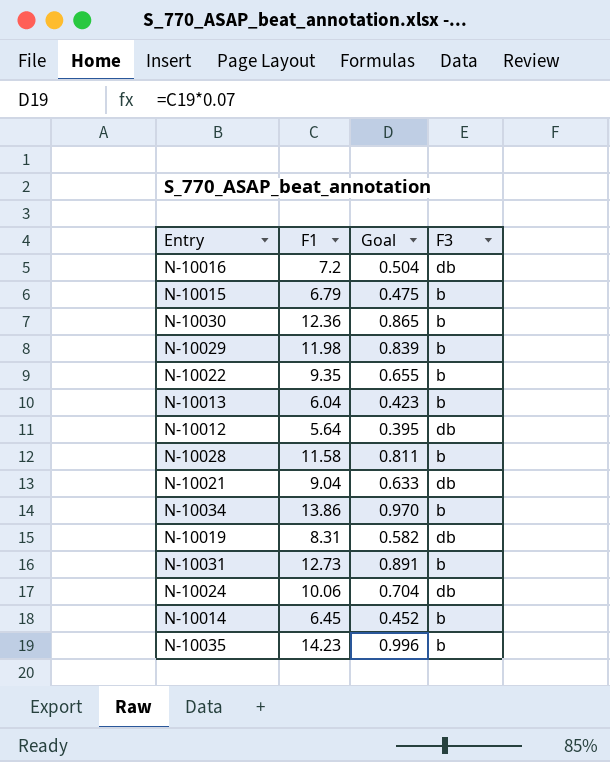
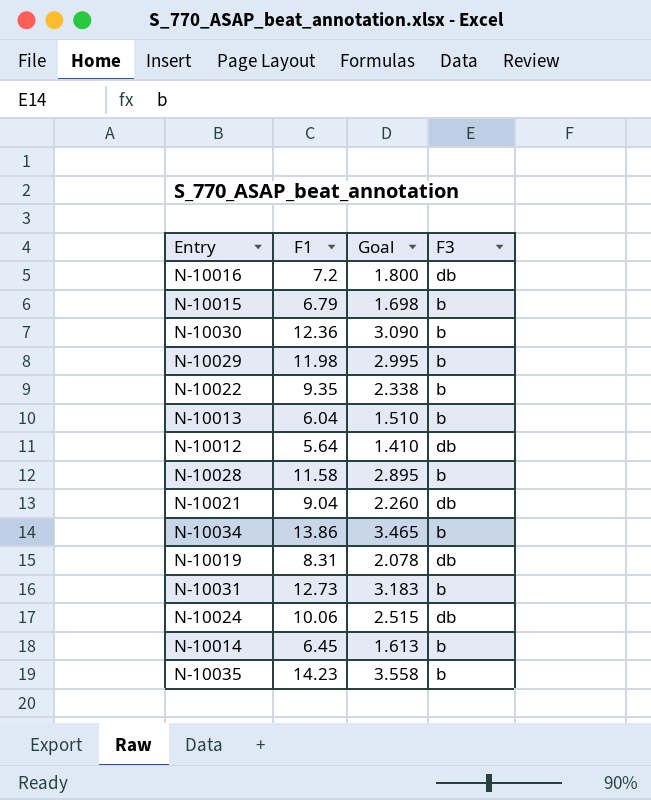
column Goal | formula: [F1] * 0.07 -> [F1] * 0.25

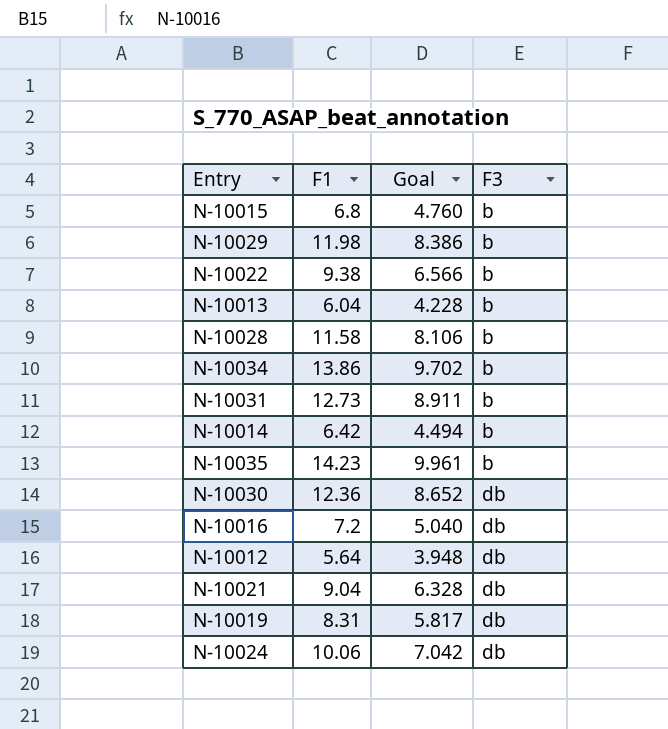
row order: none -> F3 ascending
column Goal | formula: [F1] * 0.25 -> [F1] * 0.7
N-10015 | F1: 6.79 -> 6.8
N-10022 | F1: 9.35 -> 9.38
N-10014 | F1: 6.45 -> 6.42
N-10030 | F3: b -> db

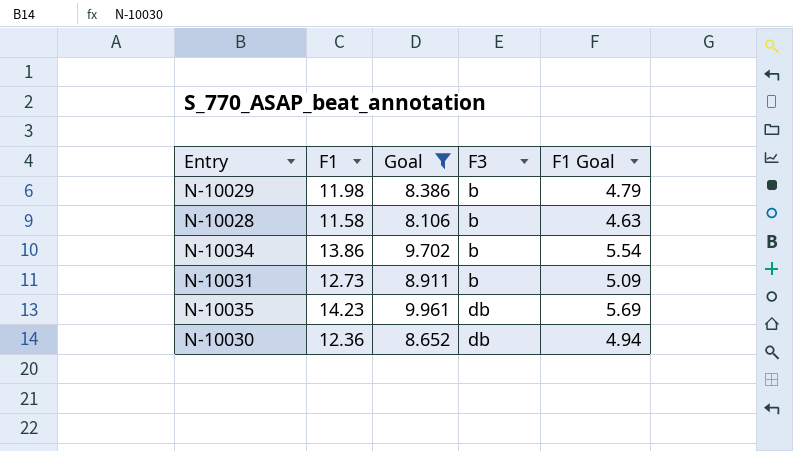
filter: none -> Goal >= 8.106
column F1 Goal | formula: none -> [F1] * 0.4
N-10035 | F3: b -> db

